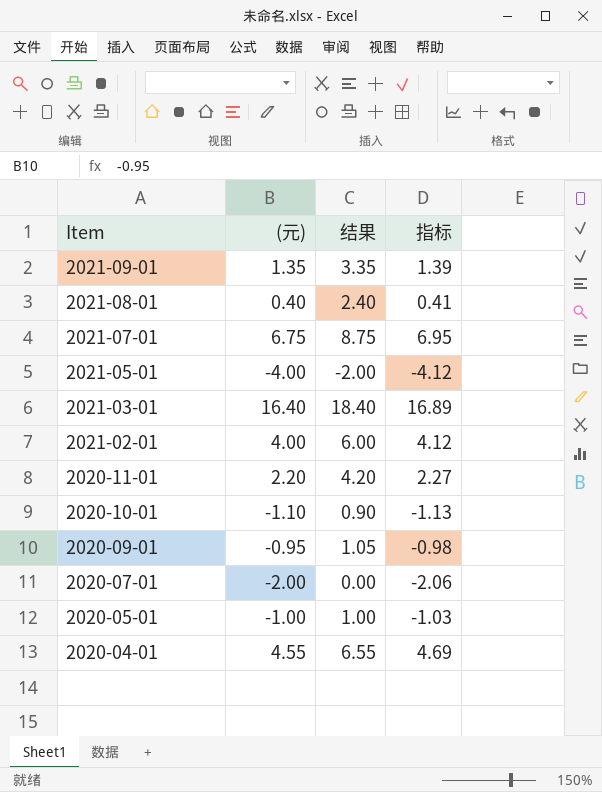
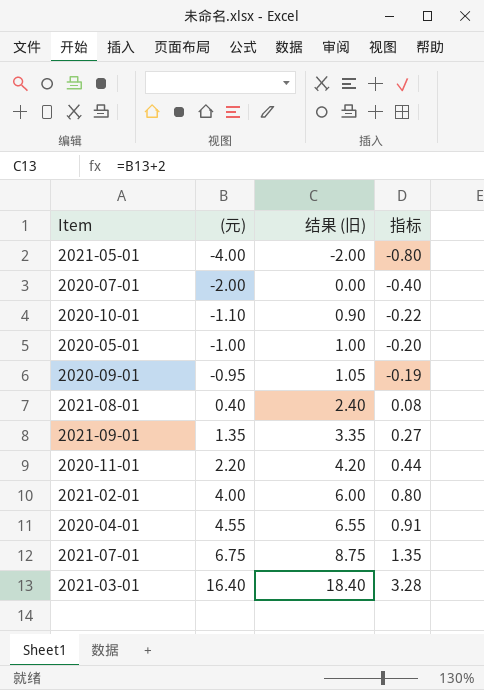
row order: Item descending -> (元) ascending
column name: 结果 -> 结果 (旧)
column 指标 | formula: [(元)] * 1.03 -> [(元)] * 0.2

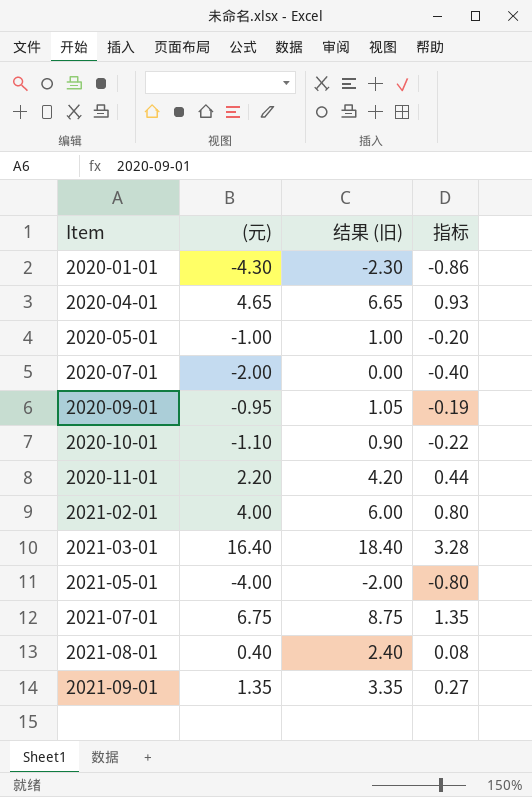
row order: (元) ascending -> Item ascending
row 2020-01-01: none -> -4.30 | -2.30 | -0.86
2020-04-01 | (元): 4.55 -> 4.65
2020-04-01 | 结果 (旧): 6.55 -> 6.65
2020-04-01 | 指标: 0.91 -> 0.93

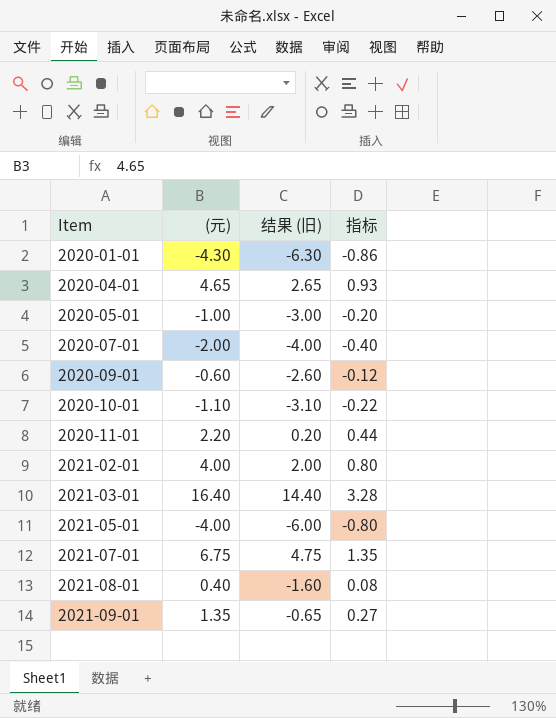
column 结果 (旧) | formula: [(元)] + 2 -> [(元)] - 2
2020-09-01 | (元): -0.95 -> -0.60
2020-09-01 | 指标: -0.19 -> -0.12

